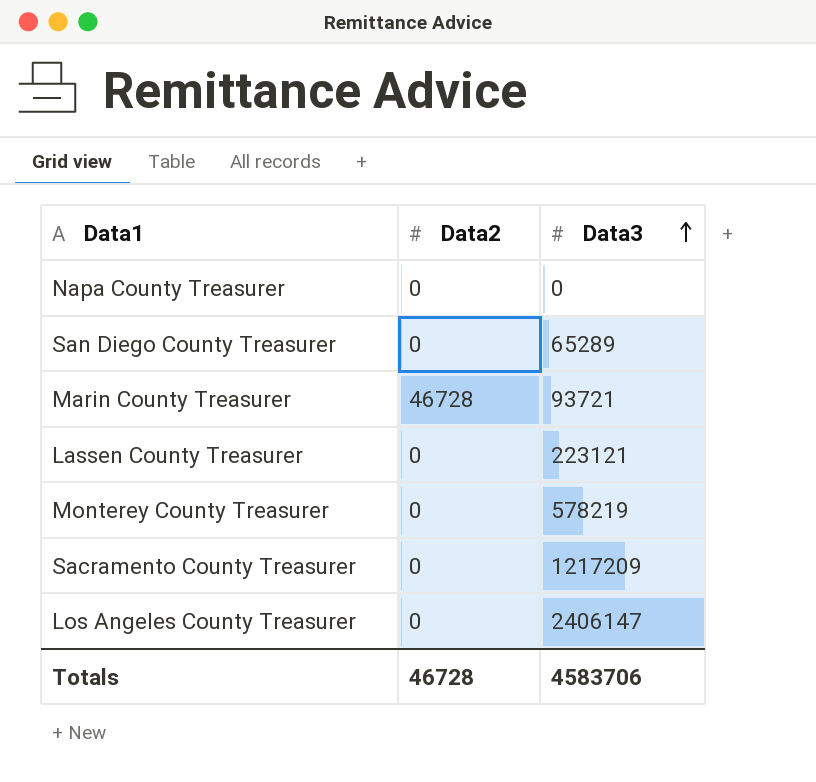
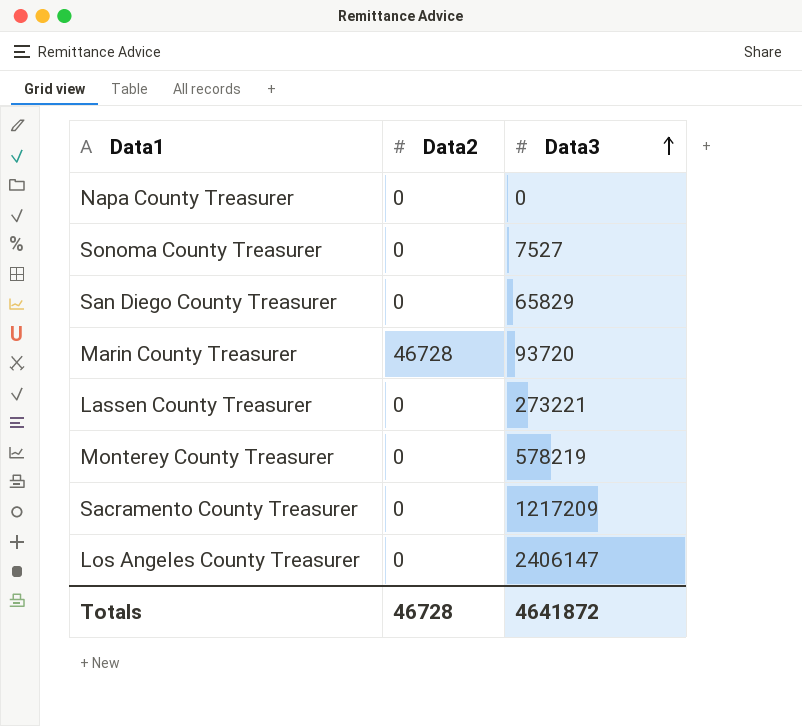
row Sonoma County Treasurer: none -> 0 | 7527
San Diego County Treasurer | Data3: 65289 -> 65829
Marin County Treasurer | Data3: 93721 -> 93720
Lassen County Treasurer | Data3: 223121 -> 273221
Totals | Data3: 4583706 -> 4641872

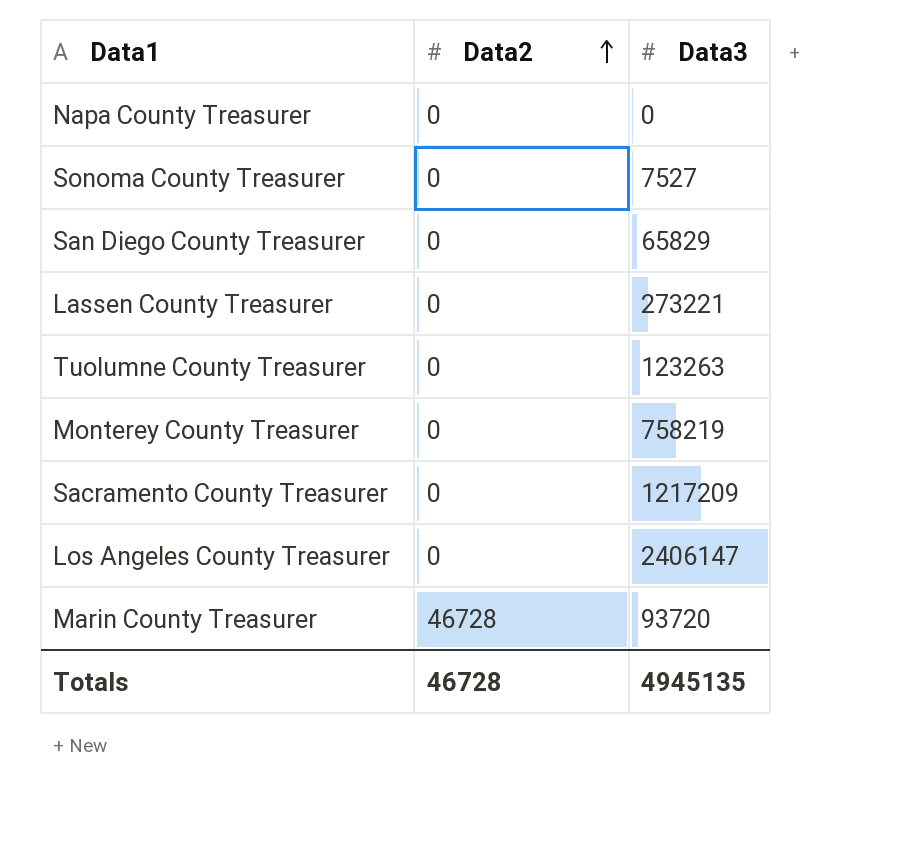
row order: Data3 ascending -> Data2 ascending
row Tuolumne County Treasurer: none -> 0 | 123263
Monterey County Treasurer | Data3: 578219 -> 758219
Totals | Data3: 4641872 -> 4945135

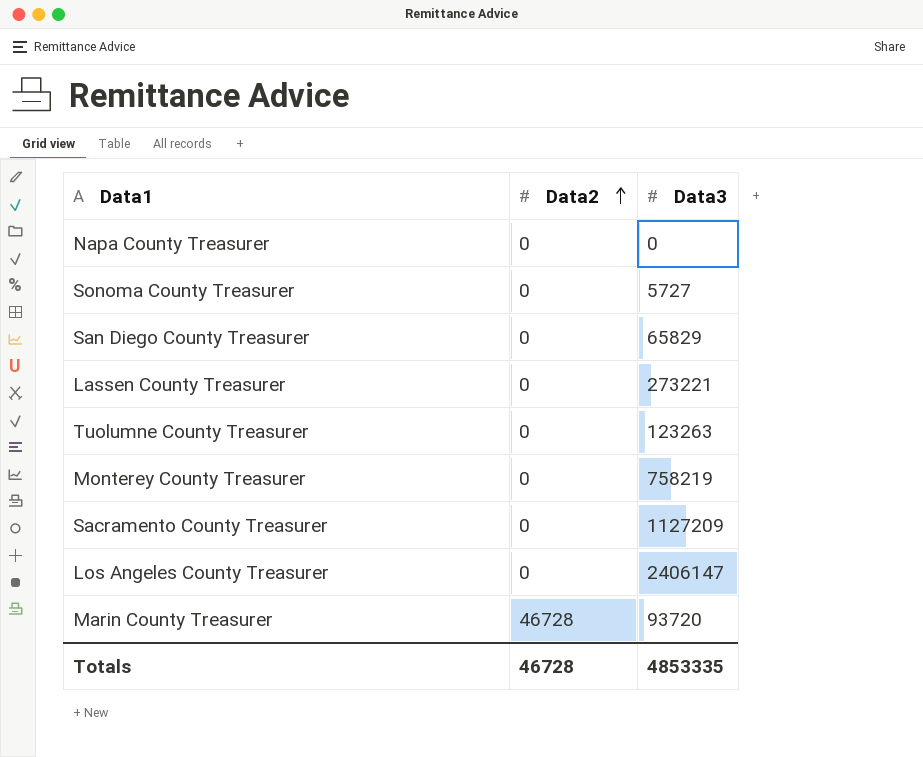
Sonoma County Treasurer | Data3: 7527 -> 5727
Sacramento County Treasurer | Data3: 1217209 -> 1127209
Totals | Data3: 4945135 -> 4853335

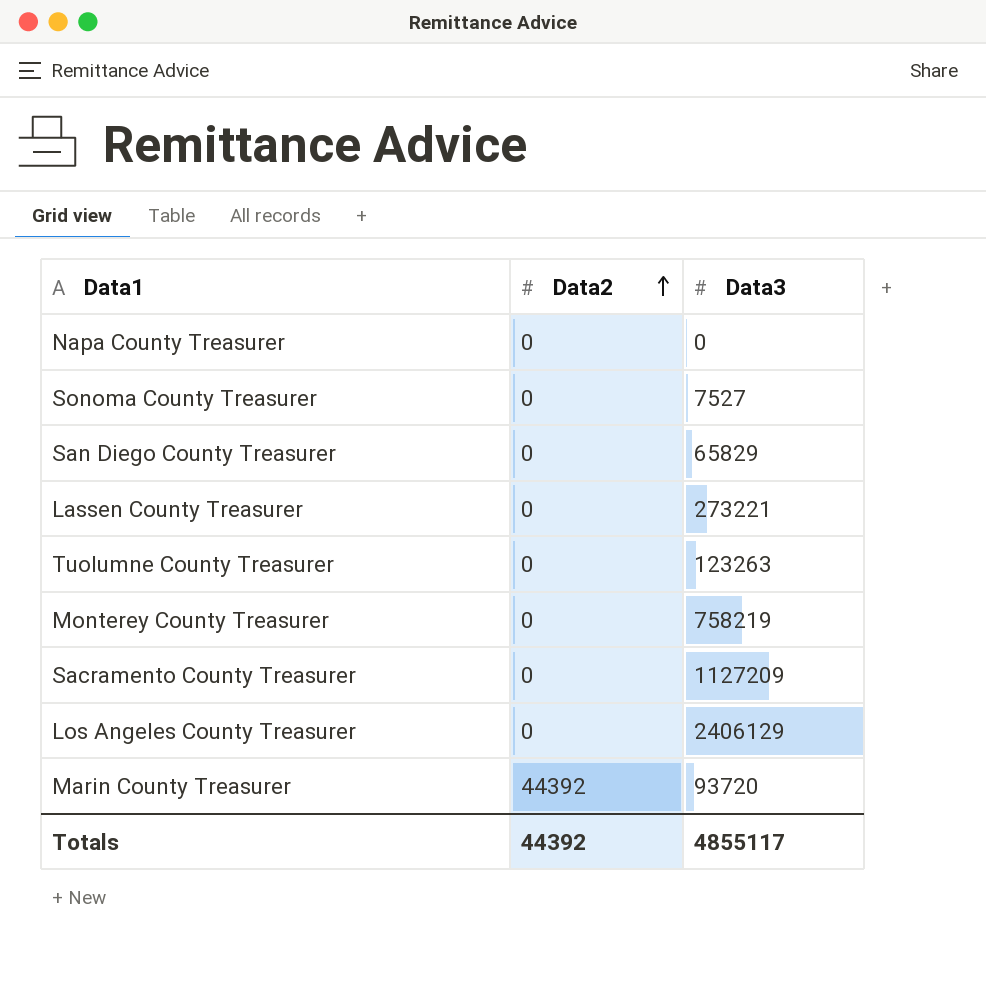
Sonoma County Treasurer | Data3: 5727 -> 7527
Los Angeles County Treasurer | Data3: 2406147 -> 2406129
Marin County Treasurer | Data2: 46728 -> 44392
Totals | Data2: 46728 -> 44392
Totals | Data3: 4853335 -> 4855117

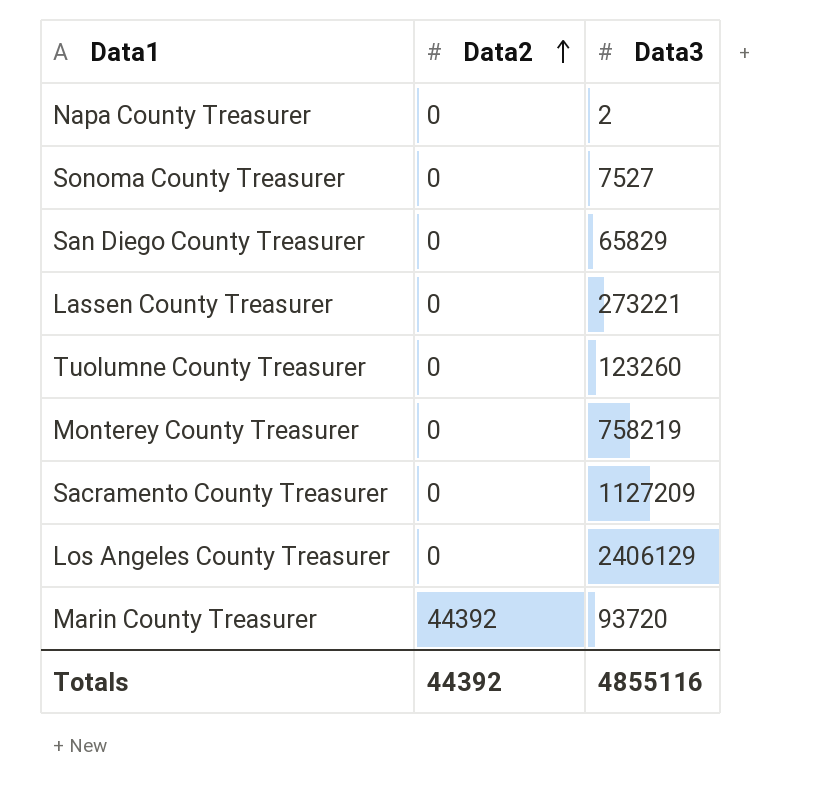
Napa County Treasurer | Data3: 0 -> 2
Tuolumne County Treasurer | Data3: 123263 -> 123260
Totals | Data3: 4855117 -> 4855116

